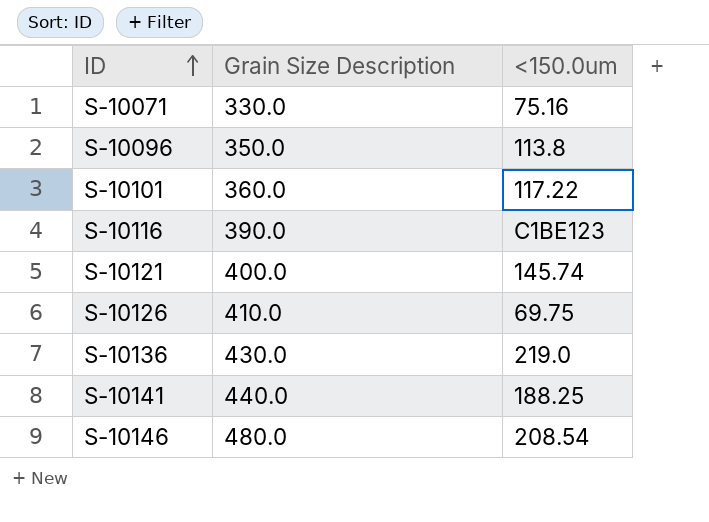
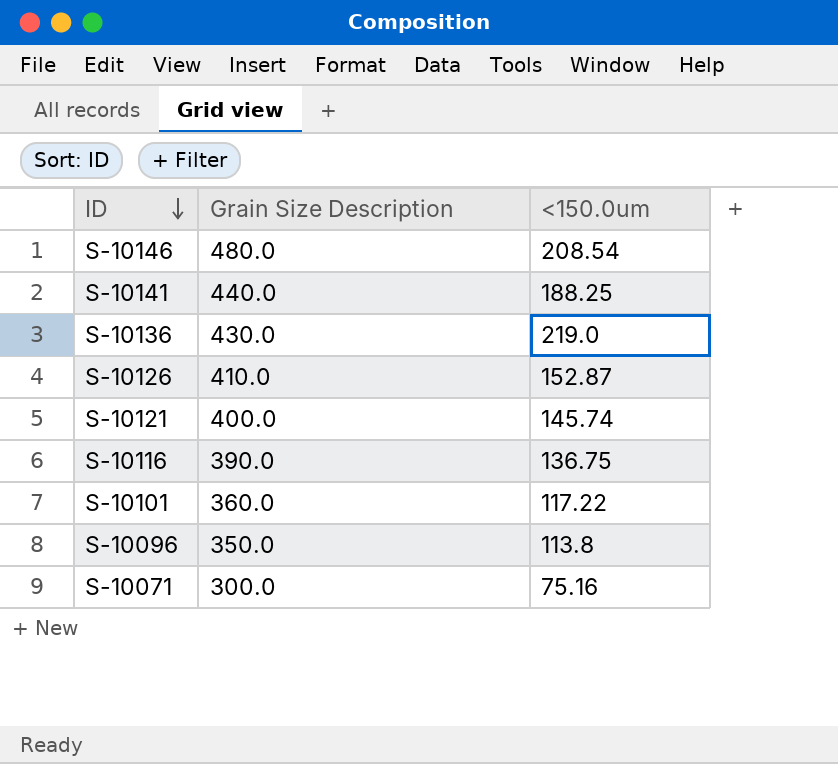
row order: ID ascending -> ID descending
S-10126 | <150.0um: 69.75 -> 152.87
S-10116 | <150.0um: C1BE123 -> 136.75
S-10071 | Grain Size Description: 330.0 -> 300.0

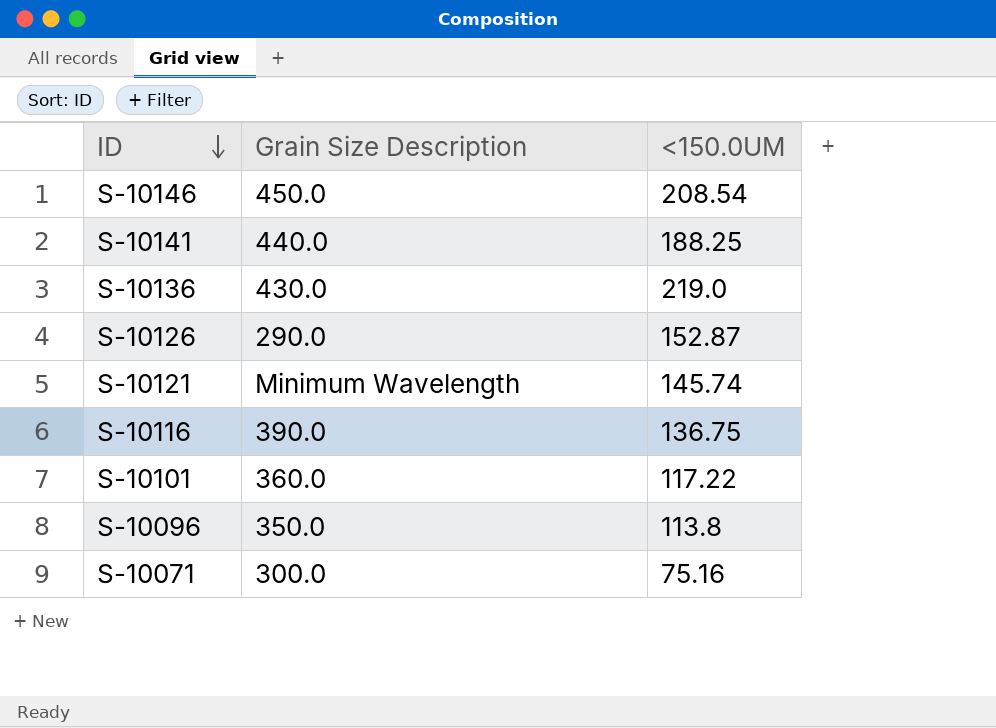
column name: <150.0um -> <150.0UM
S-10146 | Grain Size Description: 480.0 -> 450.0
S-10126 | Grain Size Description: 410.0 -> 290.0
S-10121 | Grain Size Description: 400.0 -> Minimum Wavelength

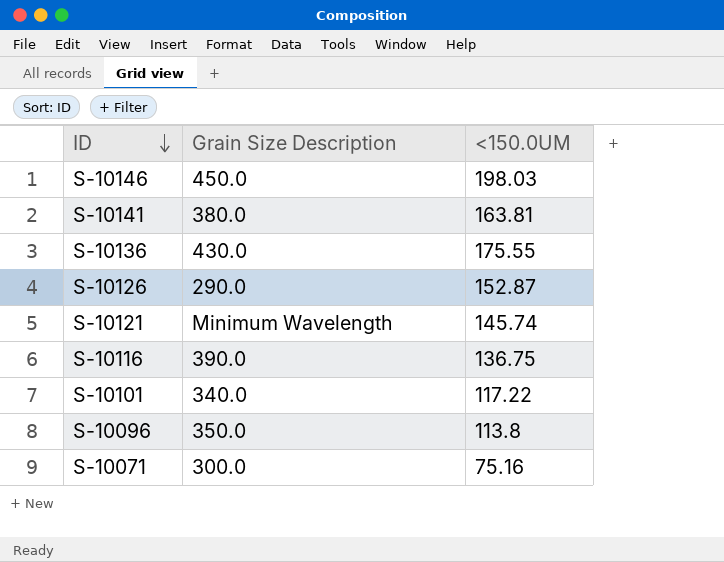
S-10146 | <150.0UM: 208.54 -> 198.03
S-10141 | Grain Size Description: 440.0 -> 380.0
S-10141 | <150.0UM: 188.25 -> 163.81
S-10136 | <150.0UM: 219.0 -> 175.55
S-10101 | Grain Size Description: 360.0 -> 340.0

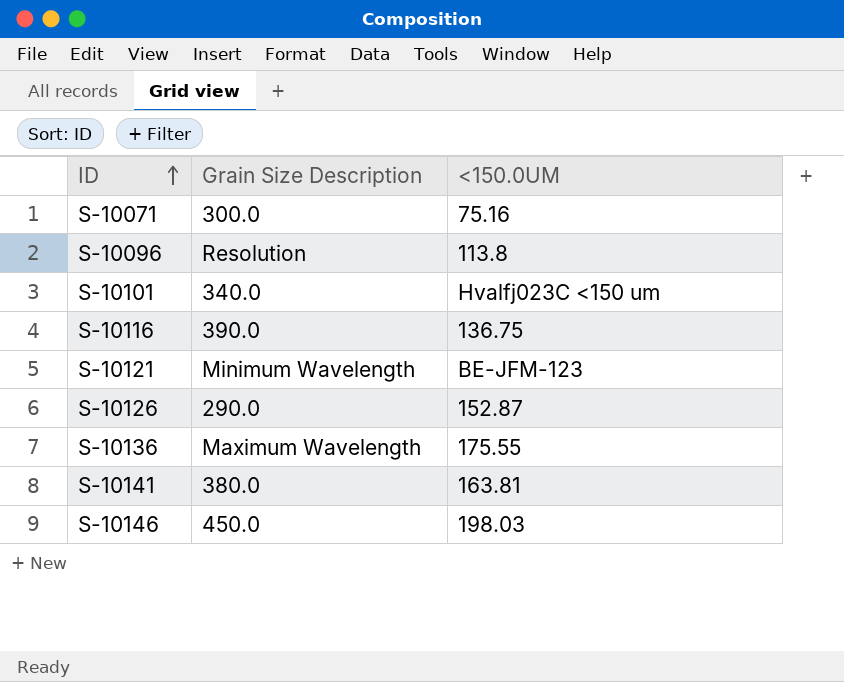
row order: ID descending -> ID ascending
S-10096 | Grain Size Description: 350.0 -> Resolution
S-10101 | <150.0UM: 117.22 -> Hvalfj023C <150 um
S-10121 | <150.0UM: 145.74 -> BE-JFM-123
S-10136 | Grain Size Description: 430.0 -> Maximum Wavelength

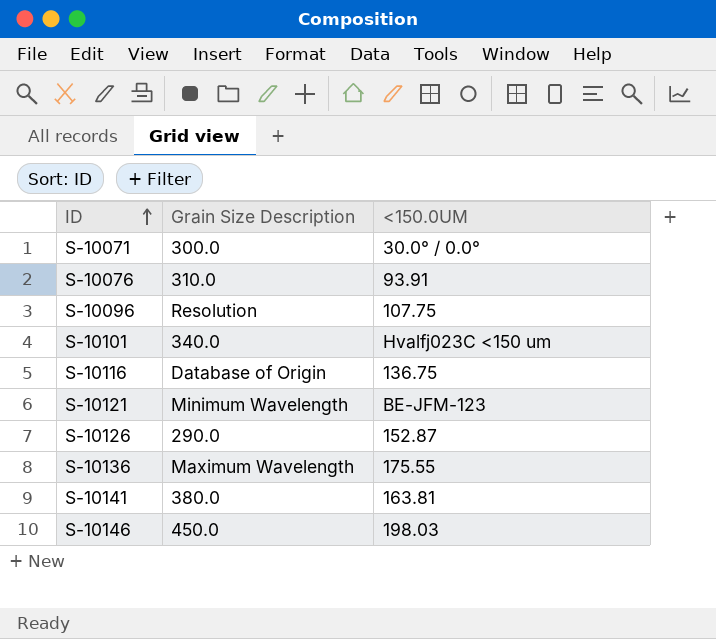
S-10071 | <150.0UM: 75.16 -> 30.0° / 0.0°
row S-10076: none -> 310.0 | 93.91
S-10096 | <150.0UM: 113.8 -> 107.75
S-10116 | Grain Size Description: 390.0 -> Database of Origin

